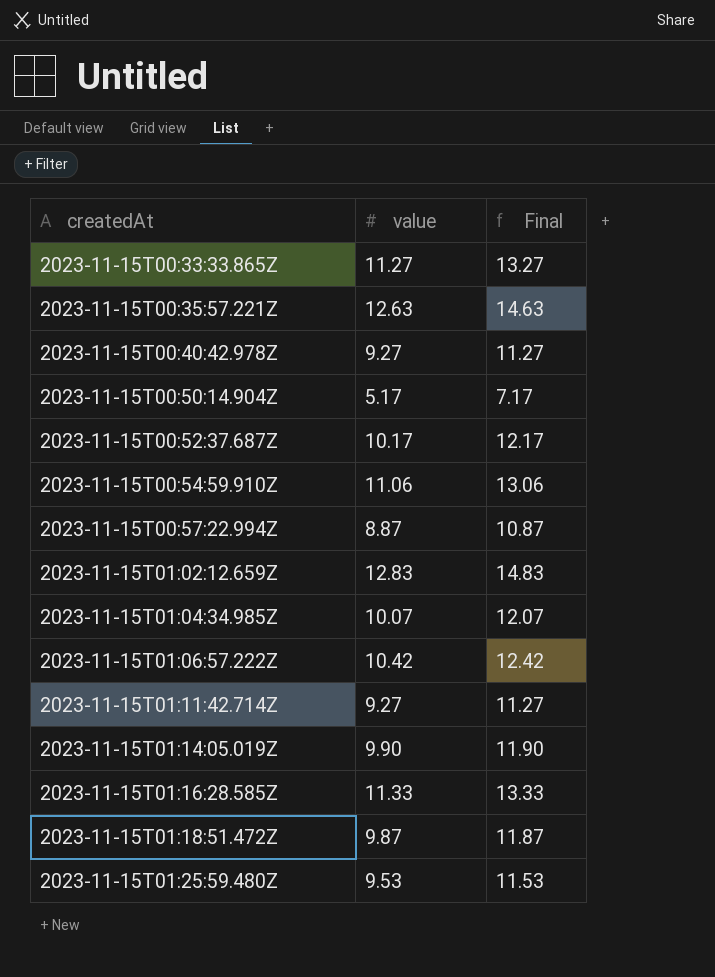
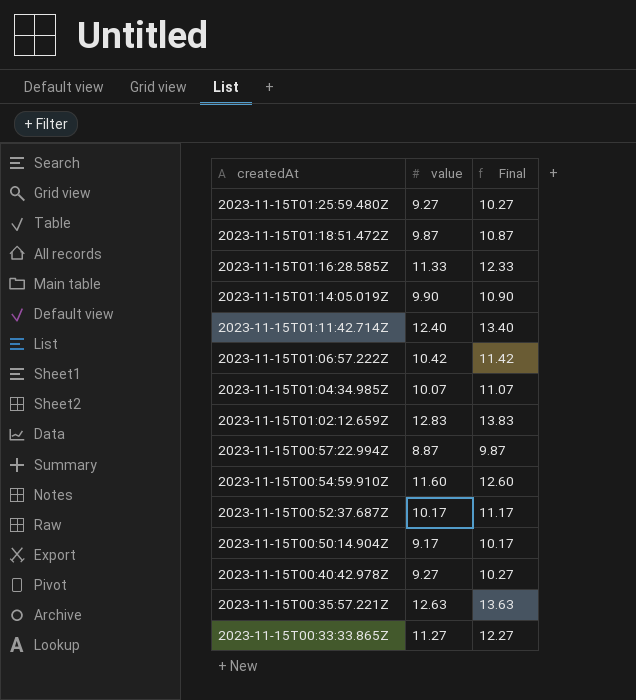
row order: createdAt ascending -> createdAt descending
column Final | formula: [value] + 2 -> [value] + 1
2023-11-15T01:25:59.480Z | value: 9.53 -> 9.27
2023-11-15T01:11:42.714Z | value: 9.27 -> 12.40
2023-11-15T00:54:59.910Z | value: 11.06 -> 11.60
2023-11-15T00:50:14.904Z | value: 5.17 -> 9.17

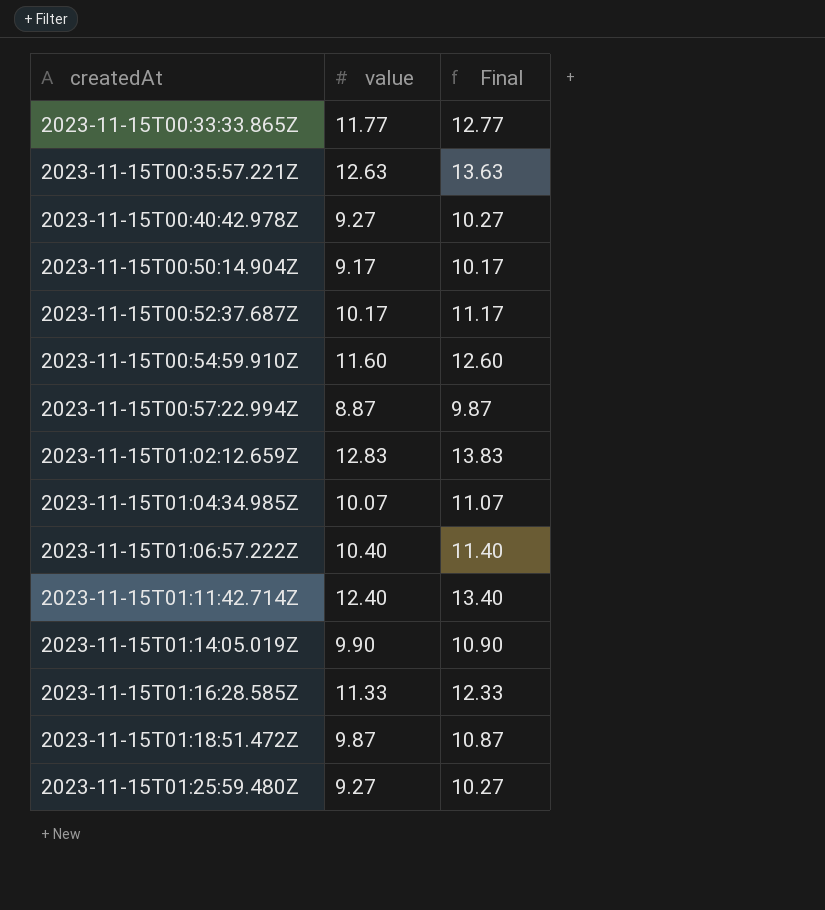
row order: createdAt descending -> createdAt ascending
2023-11-15T00:33:33.865Z | value: 11.27 -> 11.77
2023-11-15T00:33:33.865Z | Final: 12.27 -> 12.77
2023-11-15T01:06:57.222Z | value: 10.42 -> 10.40
2023-11-15T01:06:57.222Z | Final: 11.42 -> 11.40

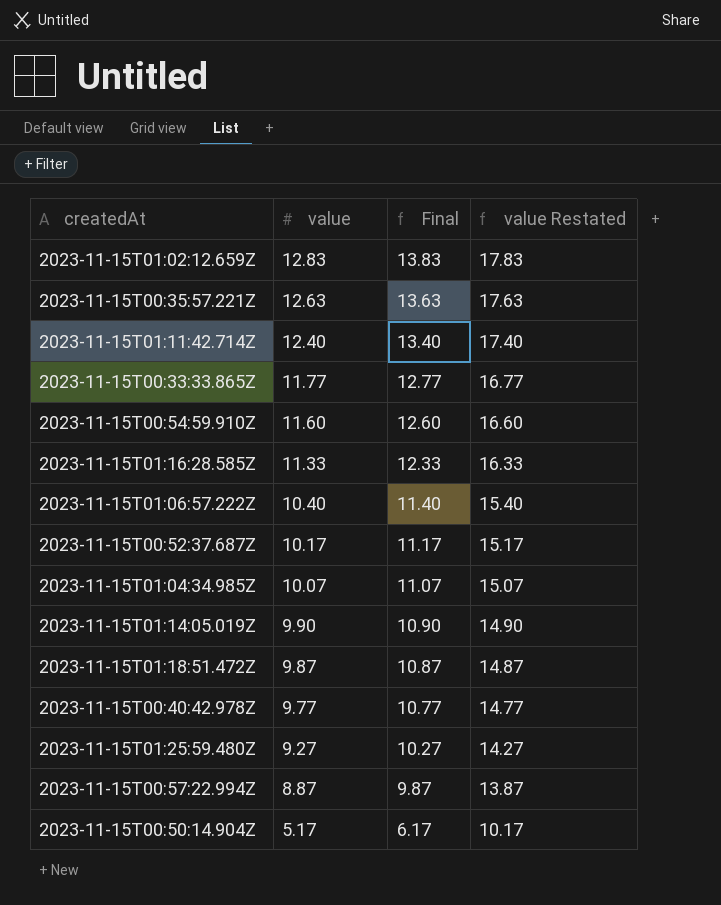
row order: createdAt ascending -> value descending
column value Restated | formula: none -> [value] + 5
2023-11-15T00:40:42.978Z | value: 9.27 -> 9.77
2023-11-15T00:40:42.978Z | Final: 10.27 -> 10.77
2023-11-15T00:50:14.904Z | value: 9.17 -> 5.17
2023-11-15T00:50:14.904Z | Final: 10.17 -> 6.17

